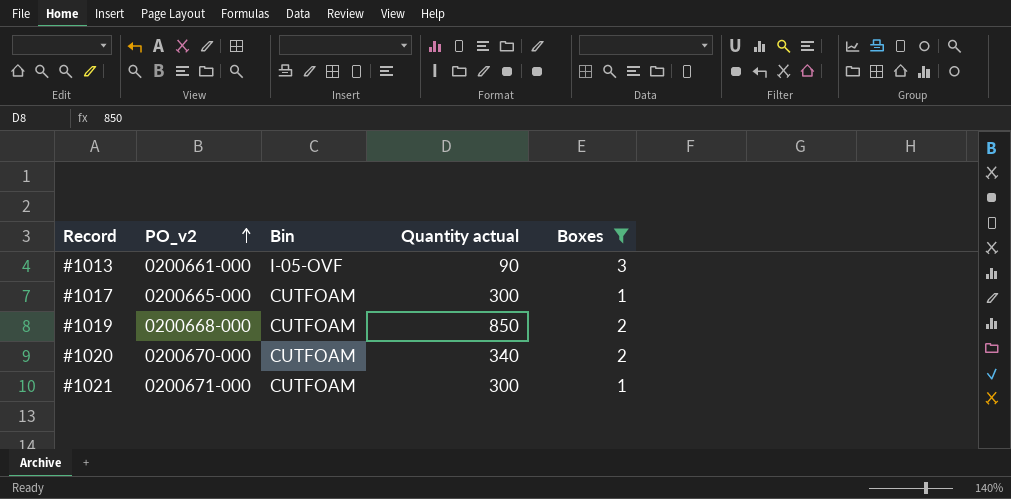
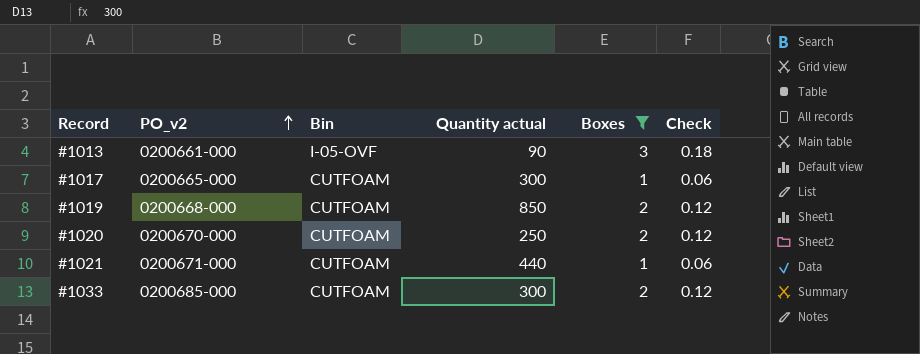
column Check | formula: none -> [Boxes] * 0.06
#1020 | Quantity actual: 340 -> 250
#1021 | Quantity actual: 300 -> 440
row #1033: none -> 0200685-000 | CUTFOAM | 300 | 2 | 0.12

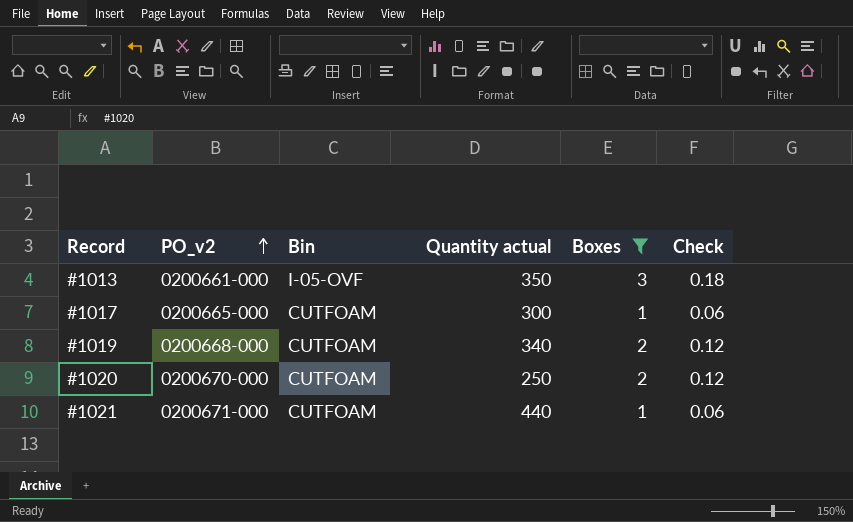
row #1033: 0200685-000 | CUTFOAM | 300 | 2 | 0.12 -> none
#1013 | Quantity actual: 90 -> 350
#1019 | Quantity actual: 850 -> 340

